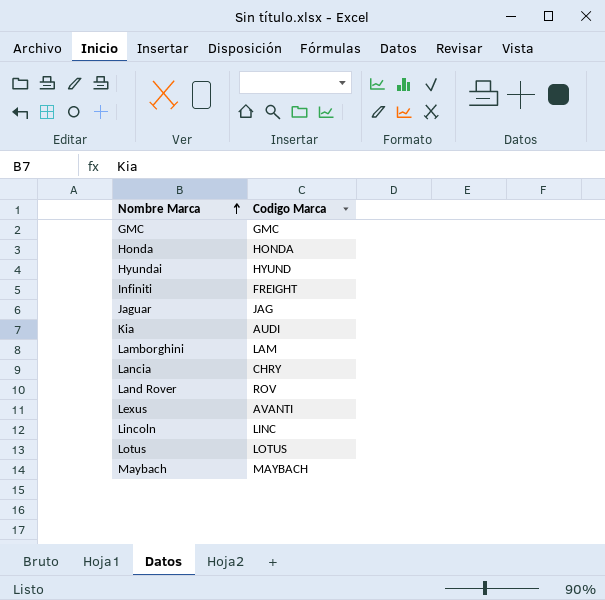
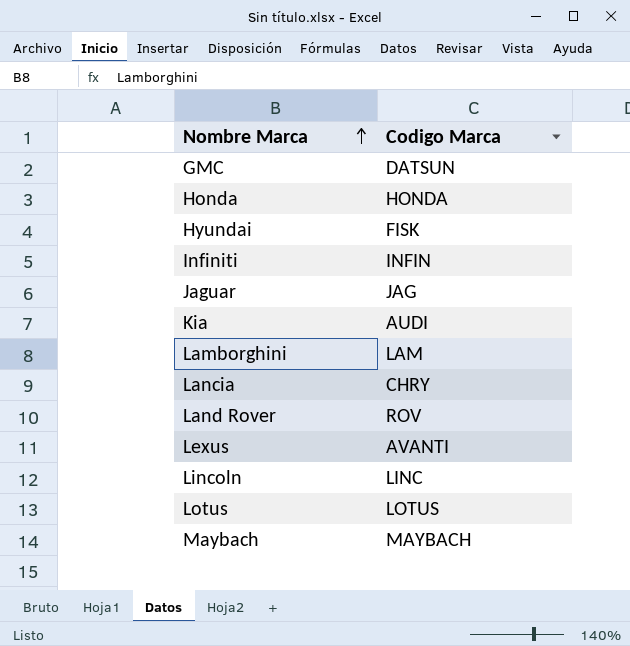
GMC | Codigo Marca: GMC -> DATSUN
Hyundai | Codigo Marca: HYUND -> FISK
Infiniti | Codigo Marca: FREIGHT -> INFIN

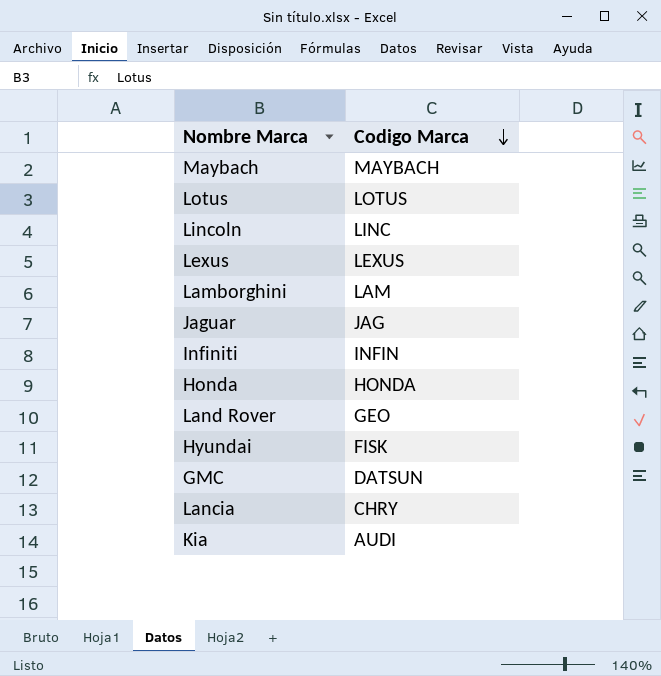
row order: Nombre Marca ascending -> Codigo Marca descending
Lexus | Codigo Marca: AVANTI -> LEXUS
Land Rover | Codigo Marca: ROV -> GEO

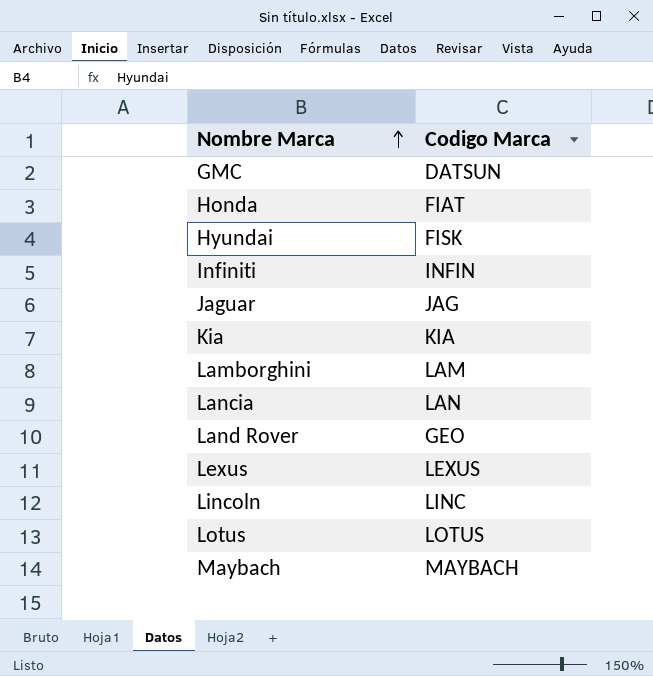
row order: Codigo Marca descending -> Nombre Marca ascending
Honda | Codigo Marca: HONDA -> FIAT
Kia | Codigo Marca: AUDI -> KIA
Lancia | Codigo Marca: CHRY -> LAN

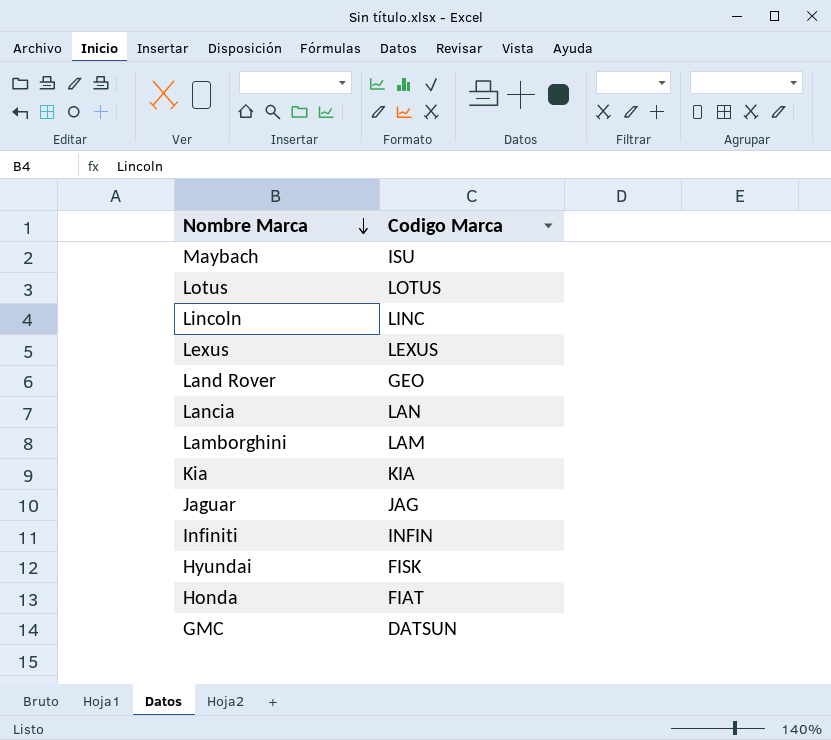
row order: Nombre Marca ascending -> Nombre Marca descending
Maybach | Codigo Marca: MAYBACH -> ISU

